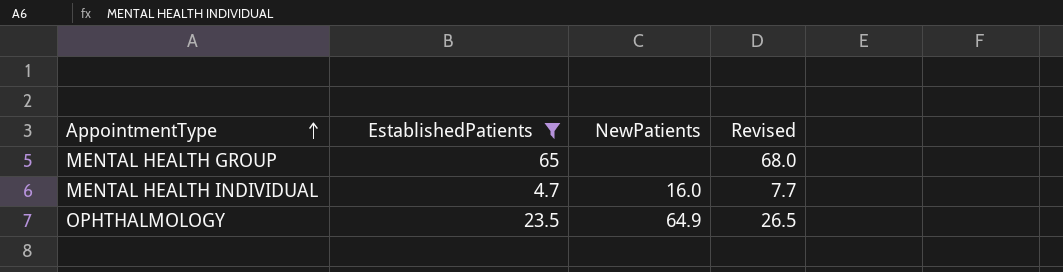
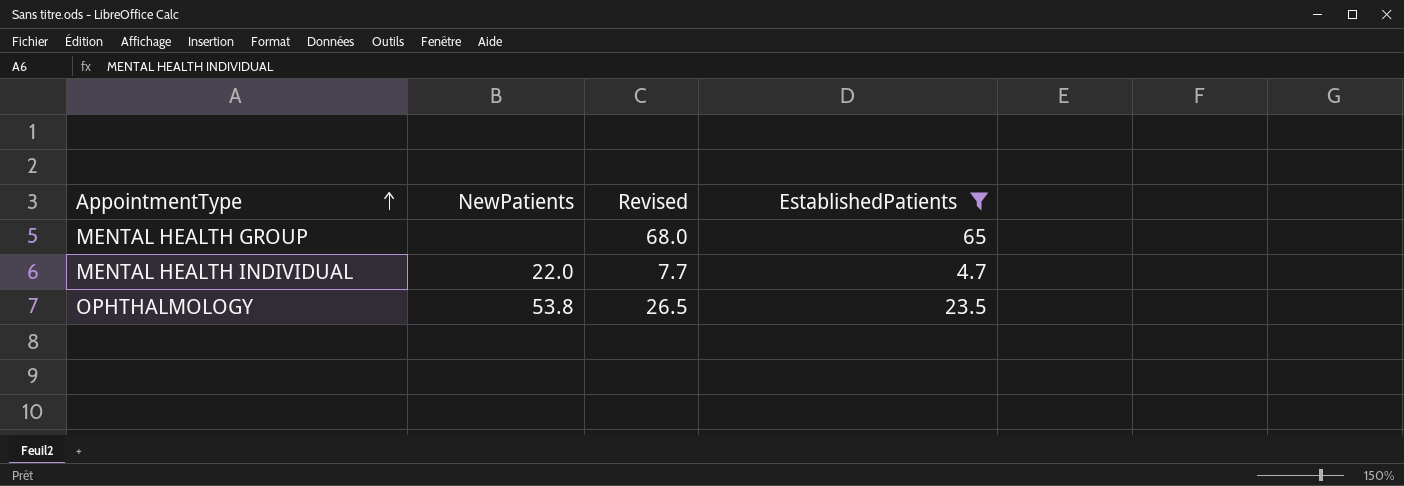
column EstablishedPatients | position: 2 -> 4
MENTAL HEALTH INDIVIDUAL | NewPatients: 16.0 -> 22.0
OPHTHALMOLOGY | NewPatients: 64.9 -> 53.8

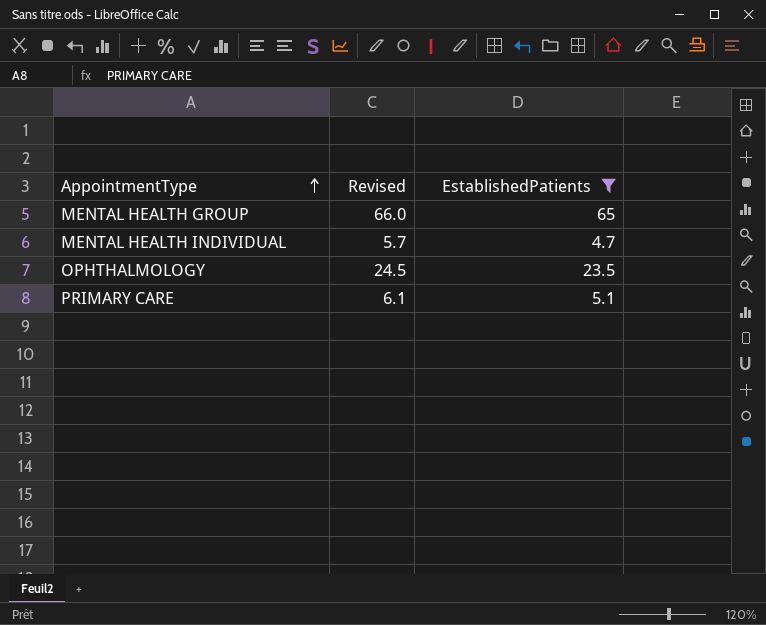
column NewPatients | position: 2 -> none
column Revised | formula: [EstablishedPatients] + 3 -> [EstablishedPatients] + 1
row PRIMARY CARE: none -> 6.1 | 5.1

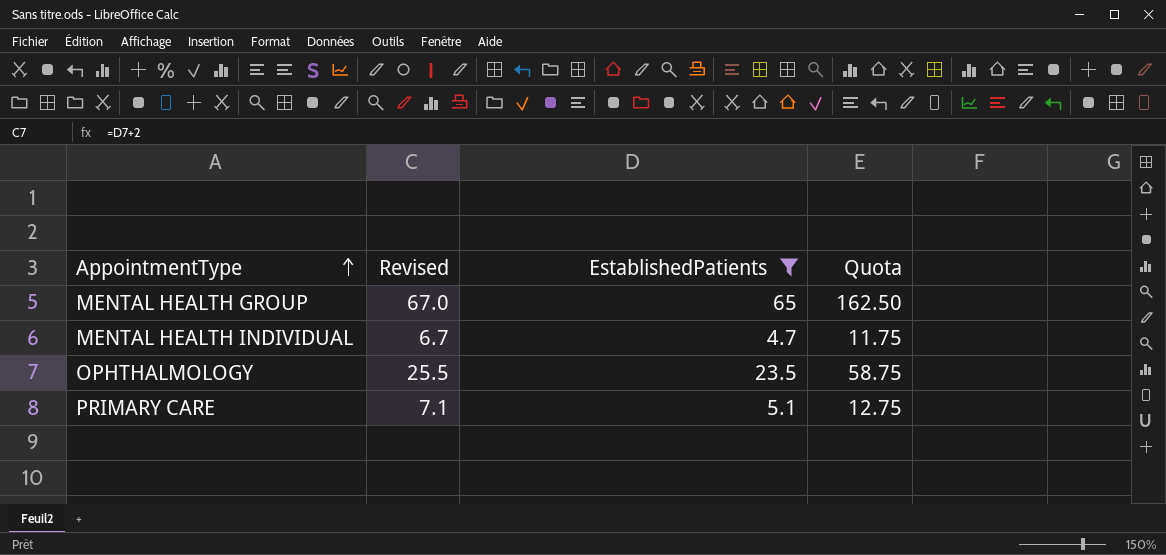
column Revised | formula: [EstablishedPatients] + 1 -> [EstablishedPatients] + 2
column Quota | formula: none -> [EstablishedPatients] * 2.5

